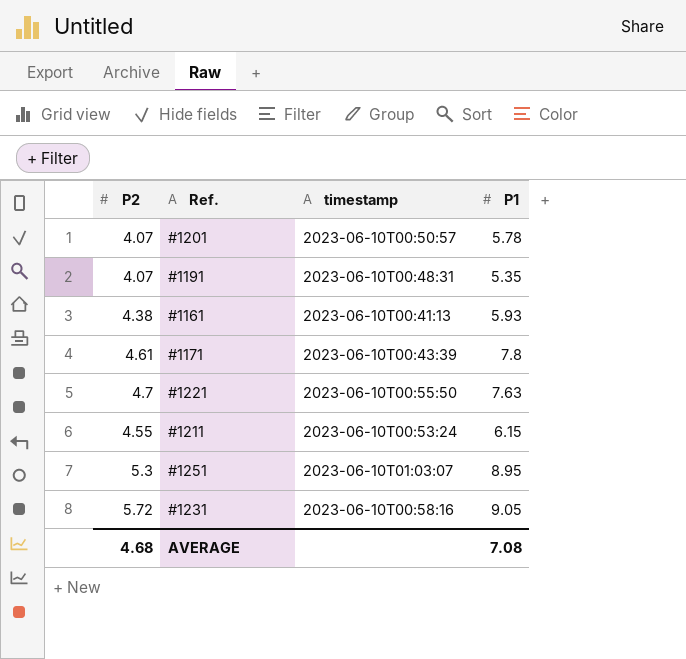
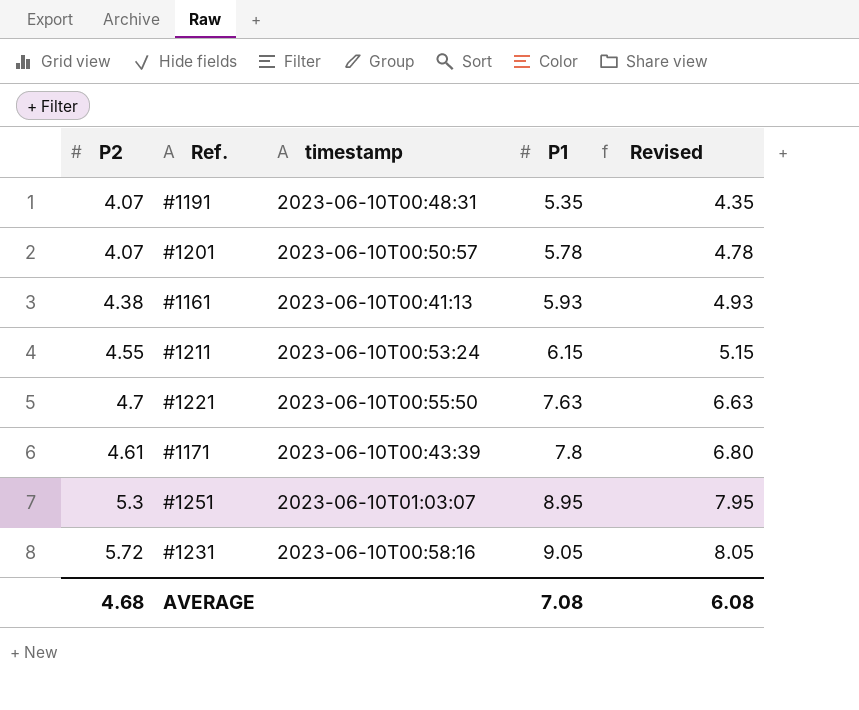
row order: none -> P1 ascending
column Revised | formula: none -> [P1] - 1

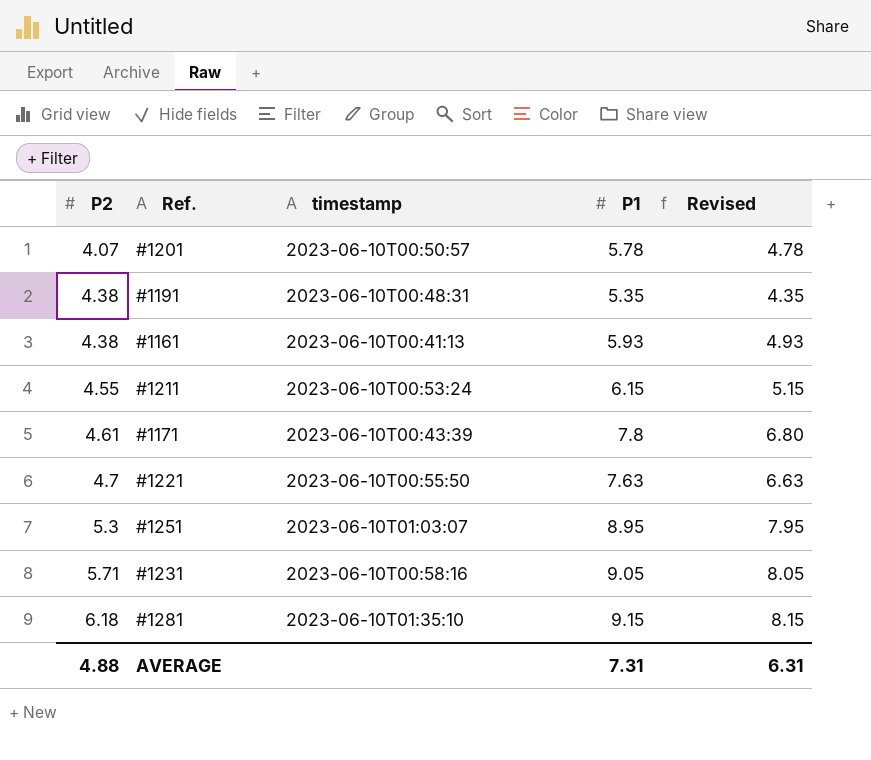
row order: P1 ascending -> P2 ascending
#1191 | P2: 4.07 -> 4.38
#1231 | P2: 5.72 -> 5.71
row #1281: none -> 6.18 | 2023-06-10T01:35:10 | 9.15 | 8.15
AVERAGE | P2: 4.68 -> 4.88
AVERAGE | P1: 7.08 -> 7.31
AVERAGE | Revised: 6.08 -> 6.31

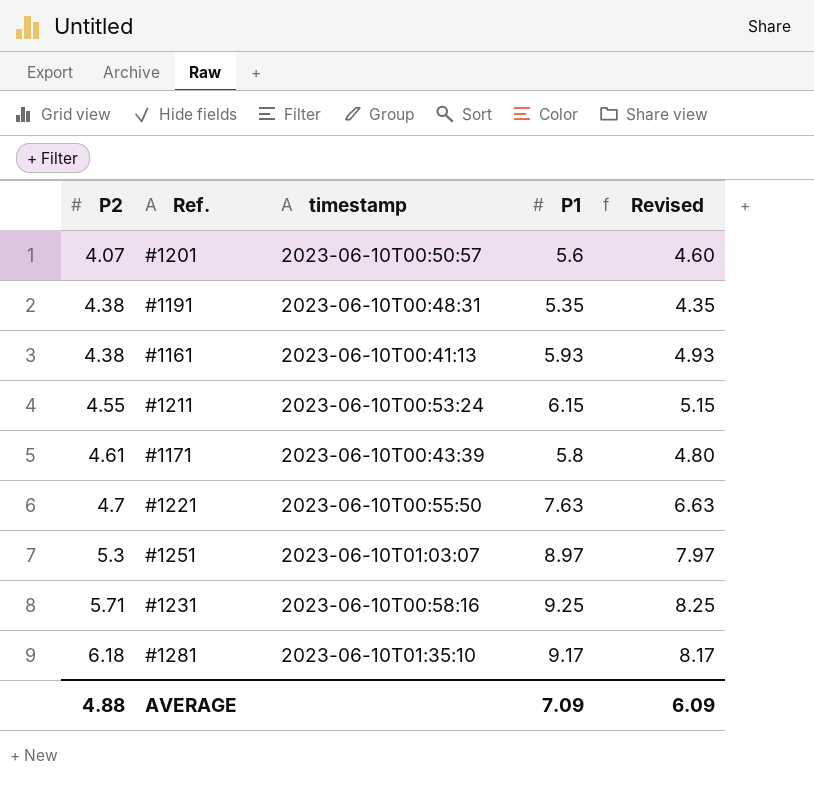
#1201 | P1: 5.78 -> 5.6
#1201 | Revised: 4.78 -> 4.60
#1171 | P1: 7.8 -> 5.8
#1171 | Revised: 6.80 -> 4.80
#1251 | P1: 8.95 -> 8.97
#1251 | Revised: 7.95 -> 7.97
#1231 | P1: 9.05 -> 9.25
#1231 | Revised: 8.05 -> 8.25
#1281 | P1: 9.15 -> 9.17
#1281 | Revised: 8.15 -> 8.17
AVERAGE | P1: 7.31 -> 7.09
AVERAGE | Revised: 6.31 -> 6.09

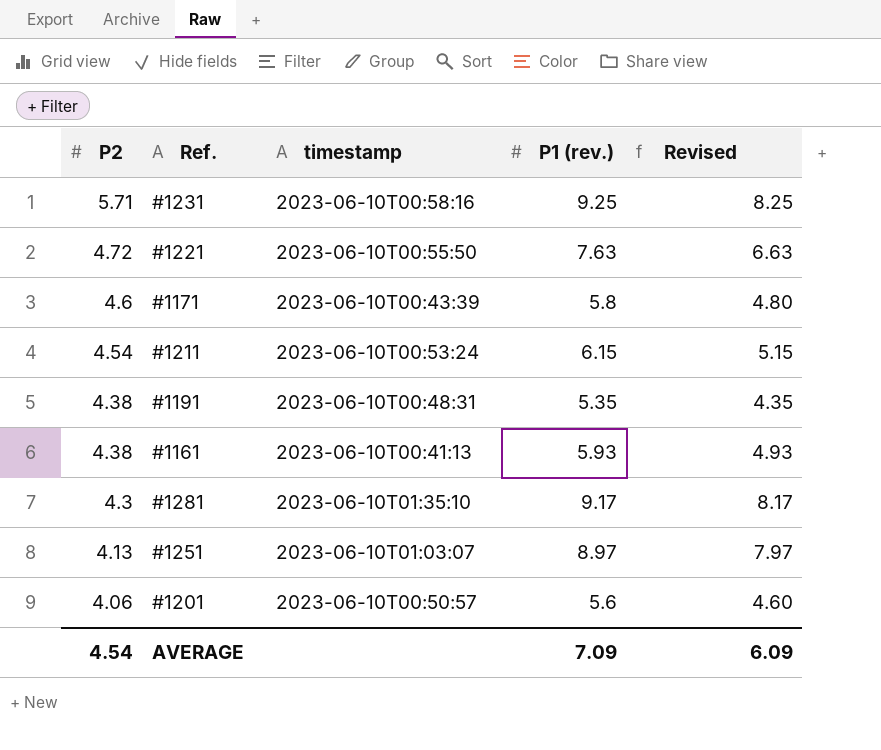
row order: P2 ascending -> P2 descending
column name: P1 -> P1 (rev.)
#1221 | P2: 4.7 -> 4.72
#1171 | P2: 4.61 -> 4.6
#1211 | P2: 4.55 -> 4.54
#1281 | P2: 6.18 -> 4.3
#1251 | P2: 5.3 -> 4.13
#1201 | P2: 4.07 -> 4.06
AVERAGE | P2: 4.88 -> 4.54

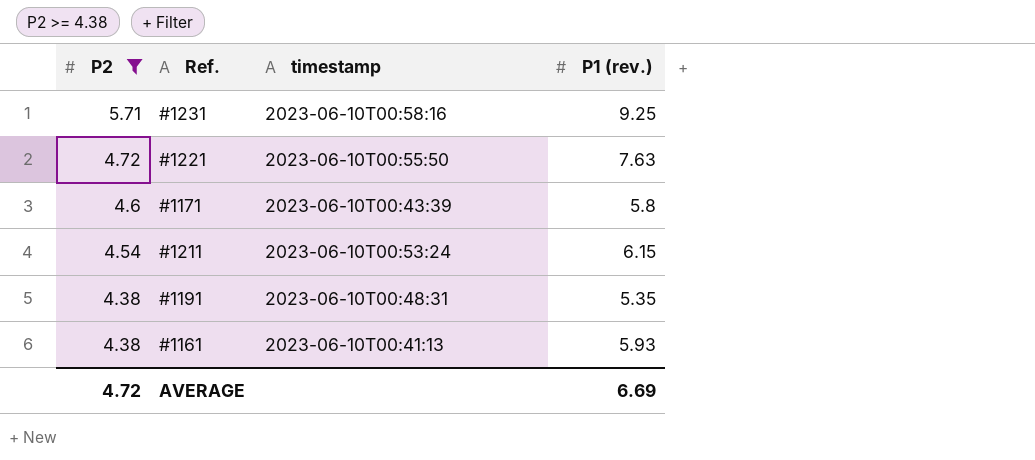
filter: none -> P2 >= 4.38
column Revised | formula: [P1 (rev.)] - 1 -> none
AVERAGE | P2: 4.54 -> 4.72
AVERAGE | P1 (rev.): 7.09 -> 6.69

